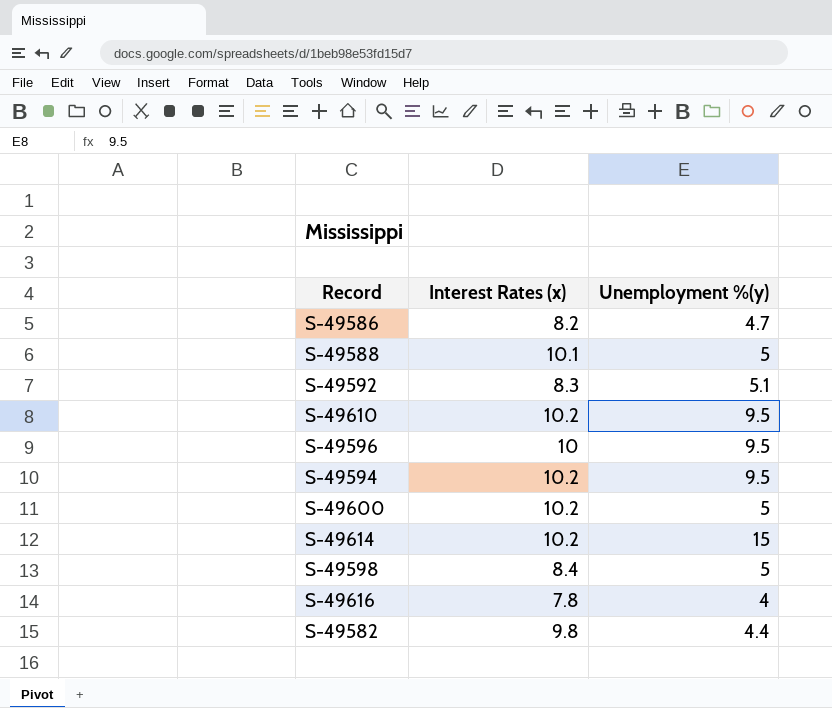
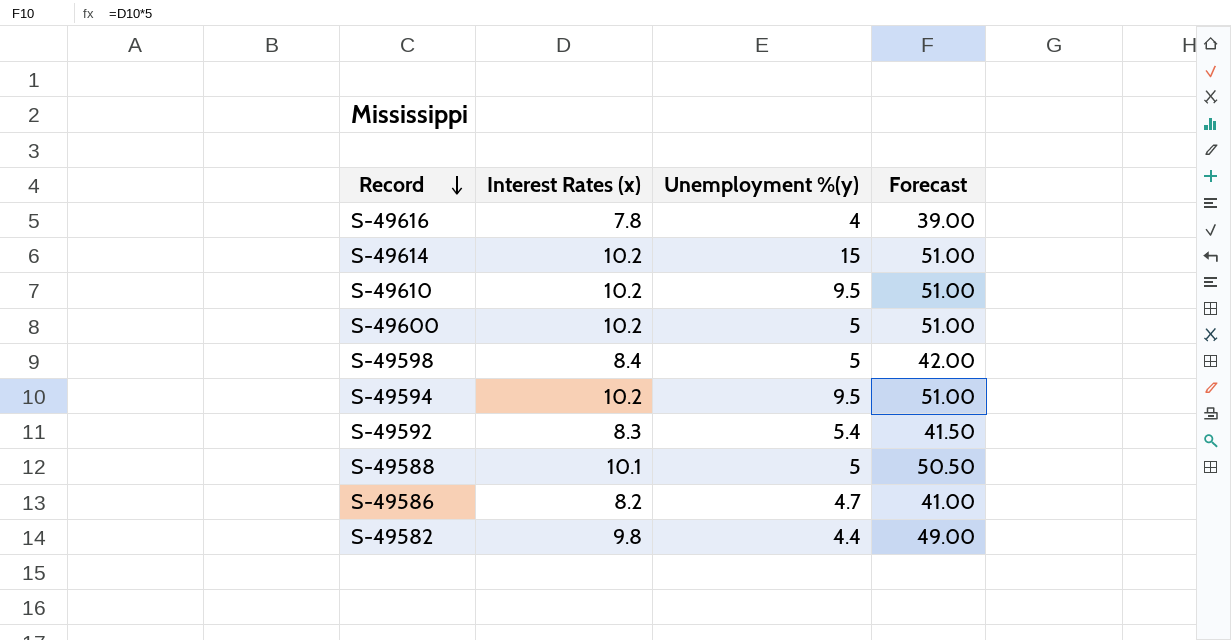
row order: none -> Record descending
column Forecast | formula: none -> [Interest Rates (x)] * 5
row S-49596: 10 | 9.5 -> none
S-49592 | Unemployment %(y): 5.1 -> 5.4

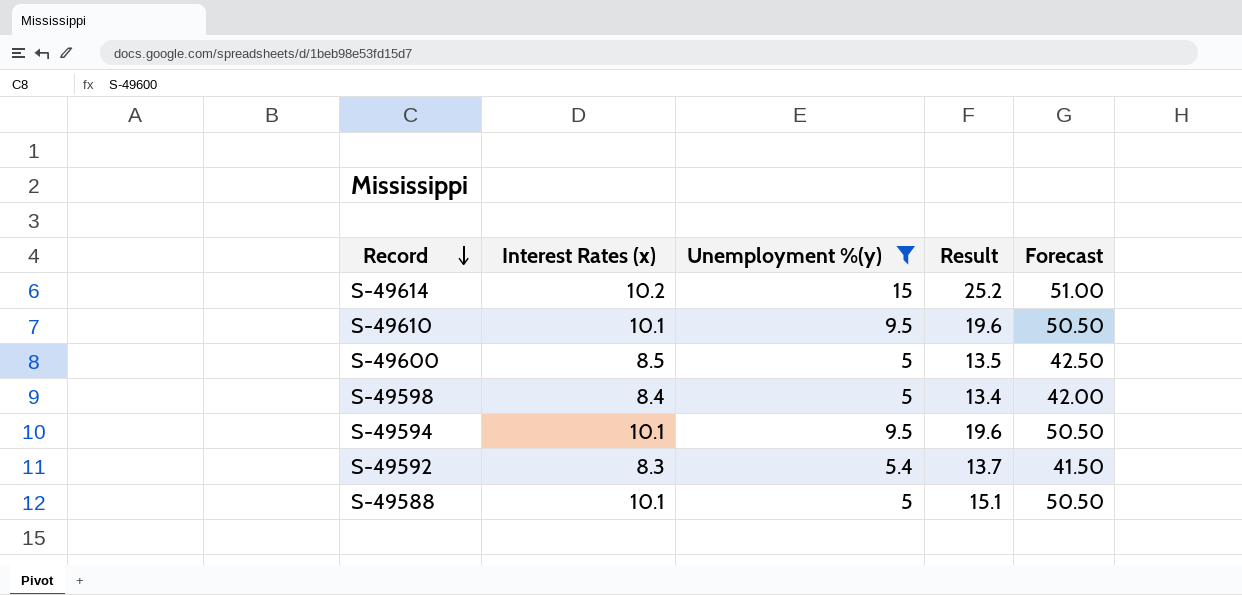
filter: none -> Unemployment %(y) >= 5
column Result | formula: none -> [Interest Rates (x)] + [Unemployment %(y)]
S-49610 | Interest Rates (x): 10.2 -> 10.1
S-49610 | Forecast: 51.00 -> 50.50
S-49600 | Interest Rates (x): 10.2 -> 8.5
S-49600 | Forecast: 51.00 -> 42.50
S-49594 | Interest Rates (x): 10.2 -> 10.1
S-49594 | Forecast: 51.00 -> 50.50

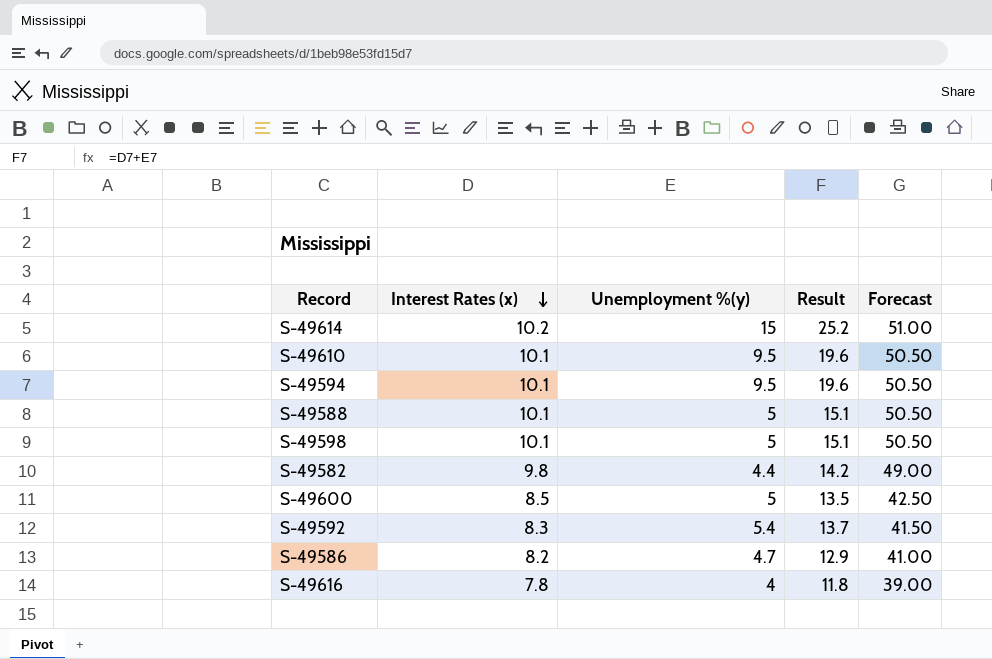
filter: Unemployment %(y) >= 5 -> none
row order: Record descending -> Interest Rates (x) descending
S-49598 | Interest Rates (x): 8.4 -> 10.1
S-49598 | Result: 13.4 -> 15.1
S-49598 | Forecast: 42.00 -> 50.50

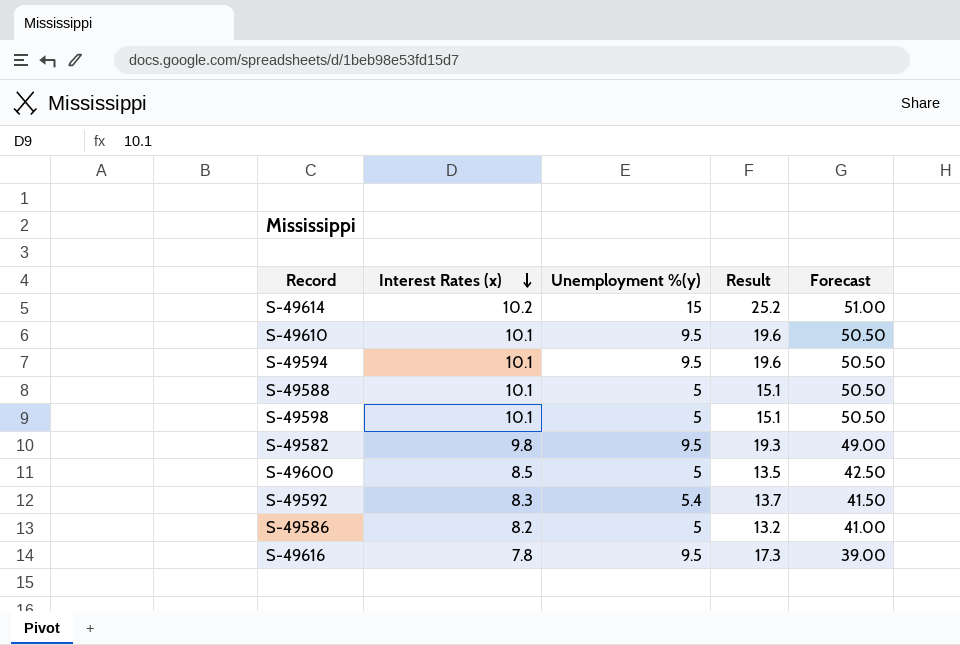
S-49582 | Unemployment %(y): 4.4 -> 9.5
S-49582 | Result: 14.2 -> 19.3
S-49586 | Unemployment %(y): 4.7 -> 5
S-49586 | Result: 12.9 -> 13.2
S-49616 | Unemployment %(y): 4 -> 9.5
S-49616 | Result: 11.8 -> 17.3

